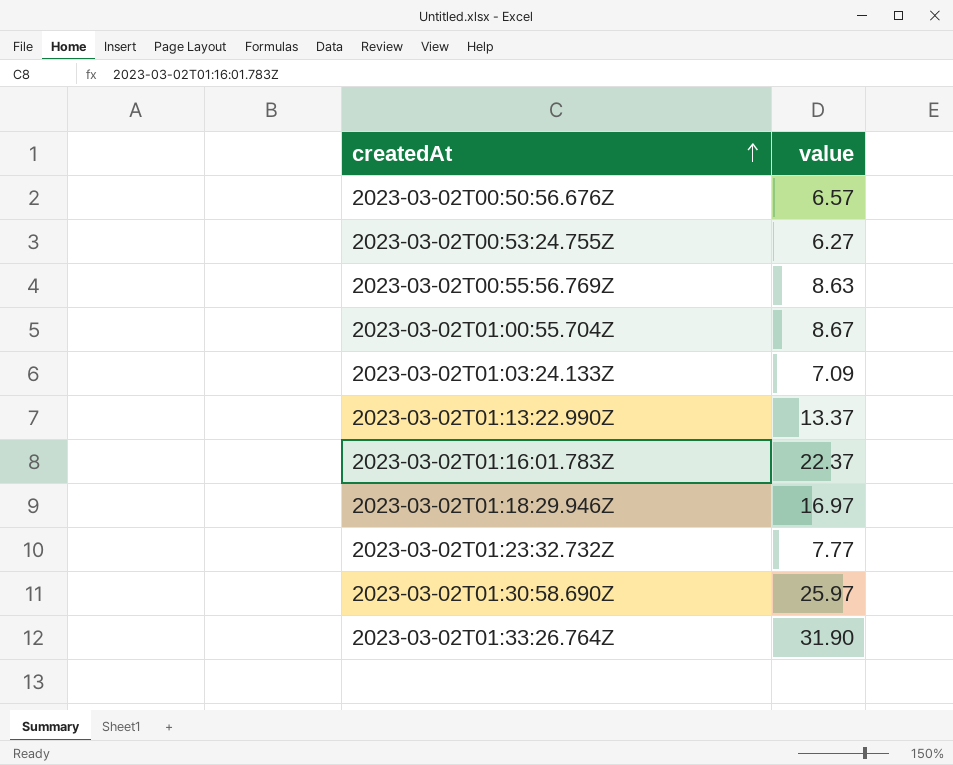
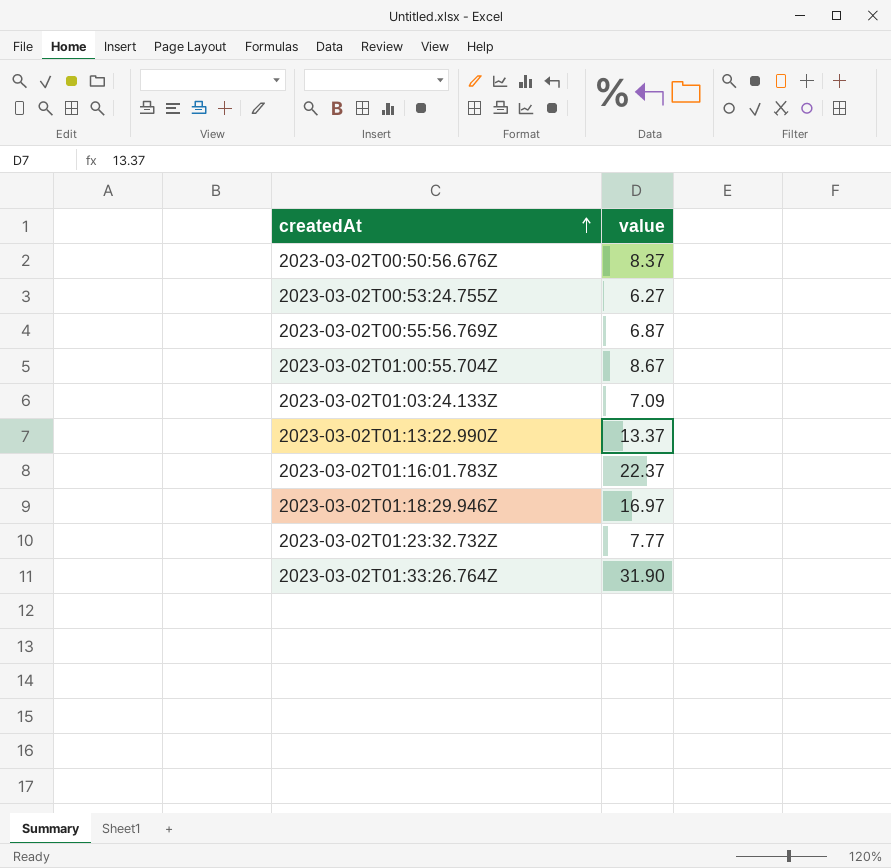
row 2023-03-02T01:30:58.690Z: 25.97 -> none
2023-03-02T00:50:56.676Z | value: 6.57 -> 8.37
2023-03-02T00:55:56.769Z | value: 8.63 -> 6.87

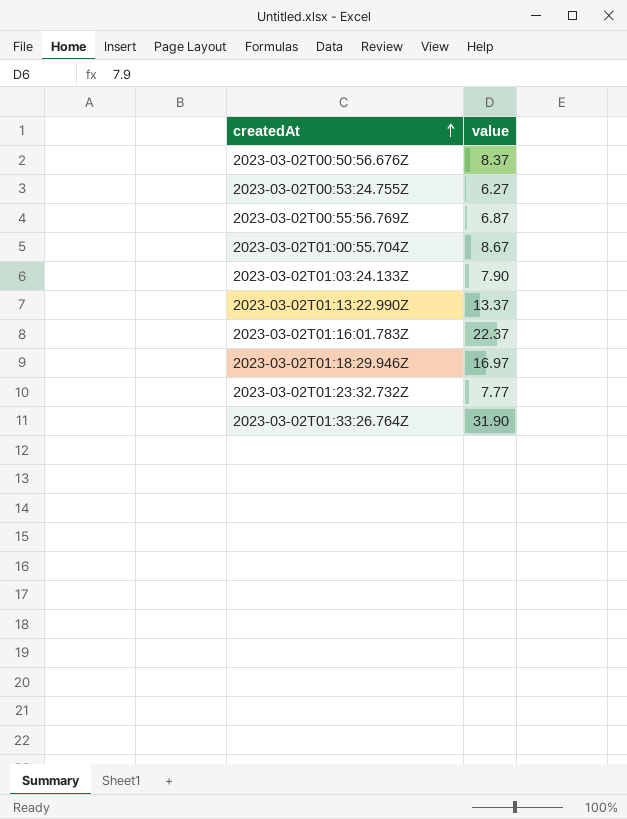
2023-03-02T01:03:24.133Z | value: 7.09 -> 7.90

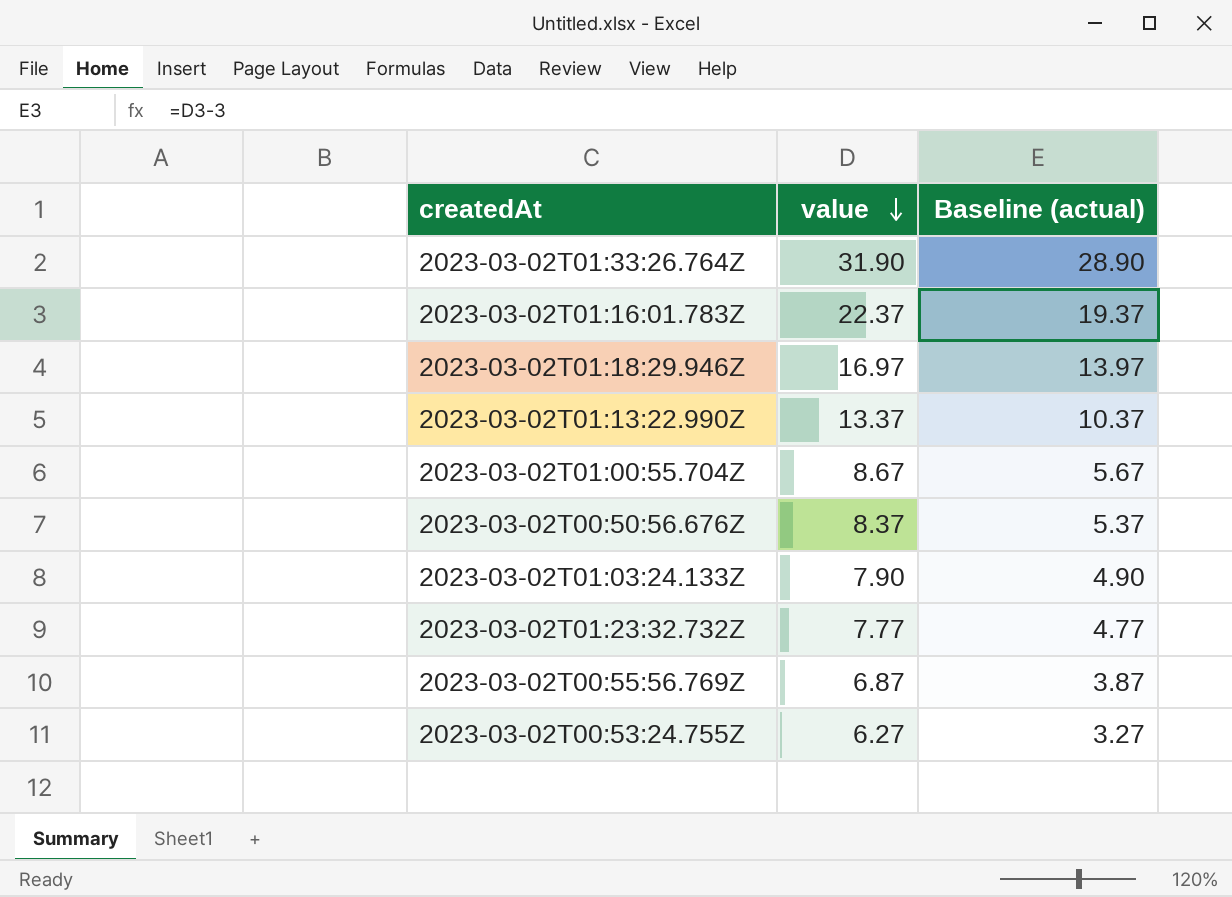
row order: createdAt ascending -> value descending
column Baseline (actual) | formula: none -> [value] - 3

